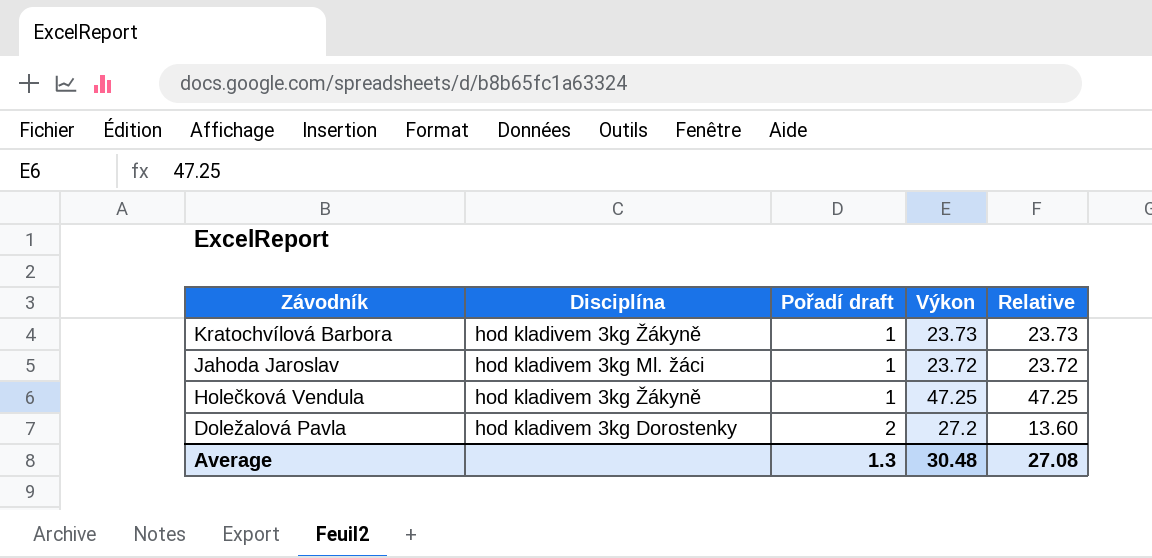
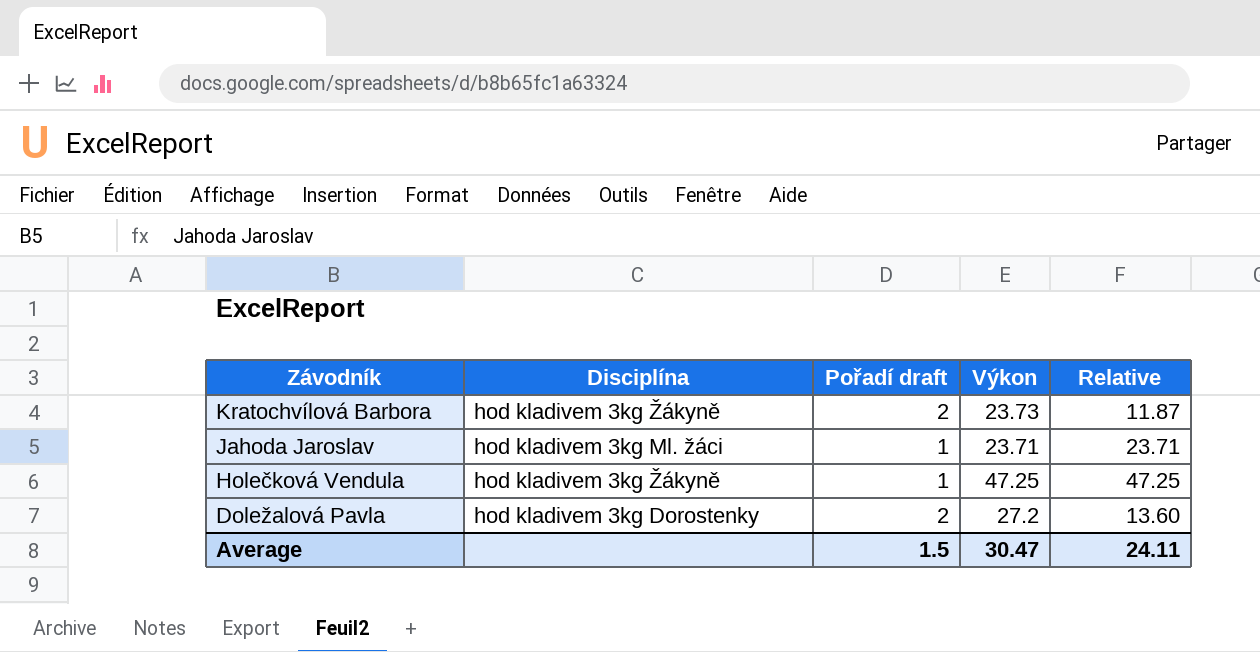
Kratochvílová Barbora | Pořadí draft: 1 -> 2
Kratochvílová Barbora | Relative: 23.73 -> 11.87
Jahoda Jaroslav | Výkon: 23.72 -> 23.71
Jahoda Jaroslav | Relative: 23.72 -> 23.71
Average | Pořadí draft: 1.3 -> 1.5
Average | Výkon: 30.48 -> 30.47
Average | Relative: 27.08 -> 24.11

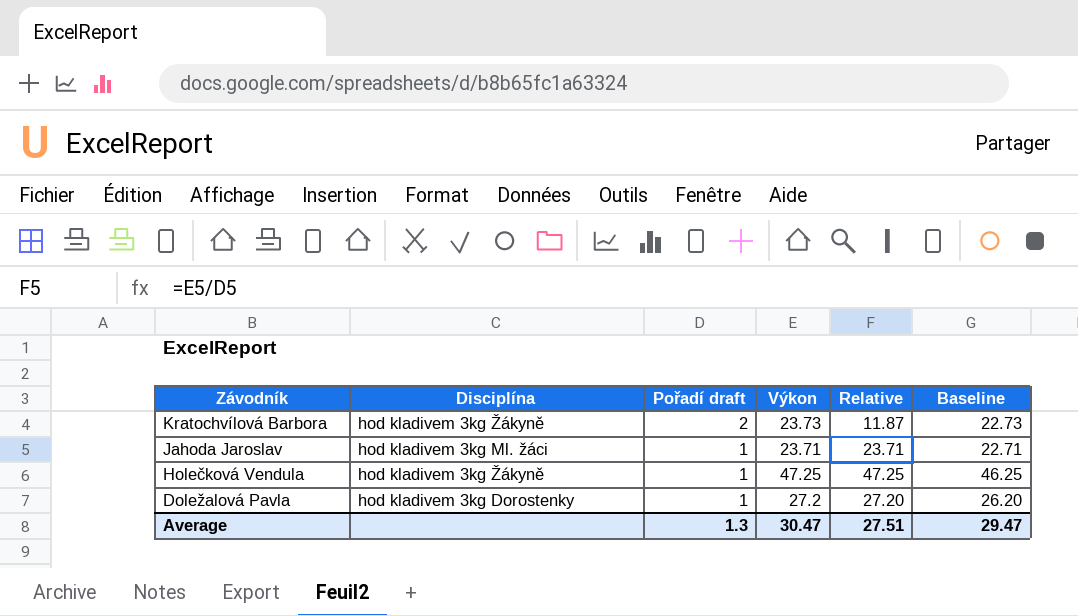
column Baseline | formula: none -> [Výkon] - 1
Doležalová Pavla | Pořadí draft: 2 -> 1
Doležalová Pavla | Relative: 13.60 -> 27.20
Average | Pořadí draft: 1.5 -> 1.3
Average | Relative: 24.11 -> 27.51

